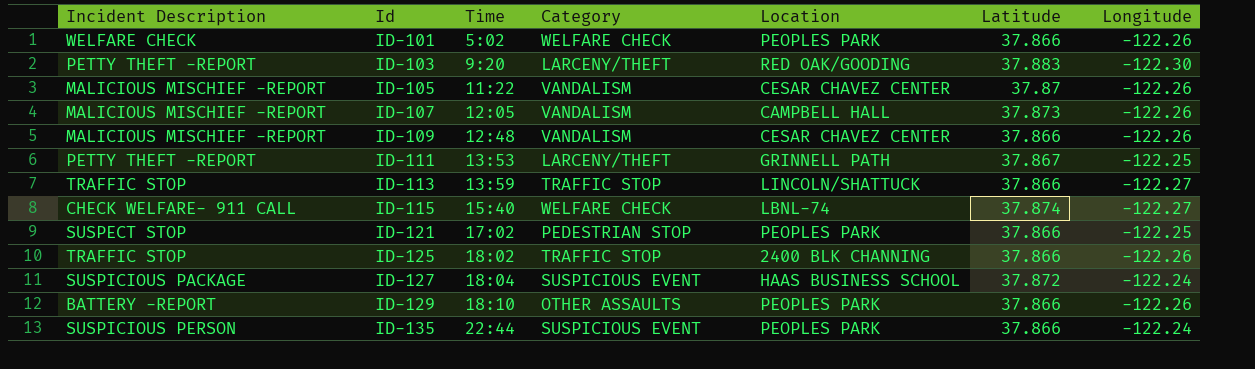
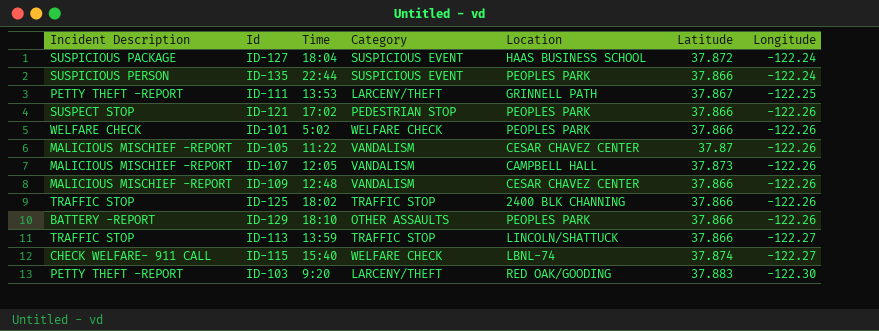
row order: Id ascending -> Longitude descending
ID-121 | Longitude: -122.25 -> -122.26

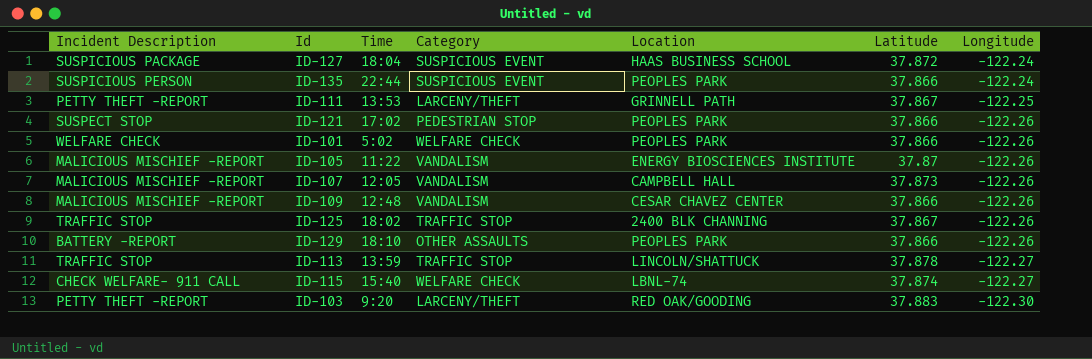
ID-105 | Location: CESAR CHAVEZ CENTER -> ENERGY BIOSCIENCES INSTITUTE
ID-125 | Latitude: 37.866 -> 37.867
ID-113 | Latitude: 37.866 -> 37.878

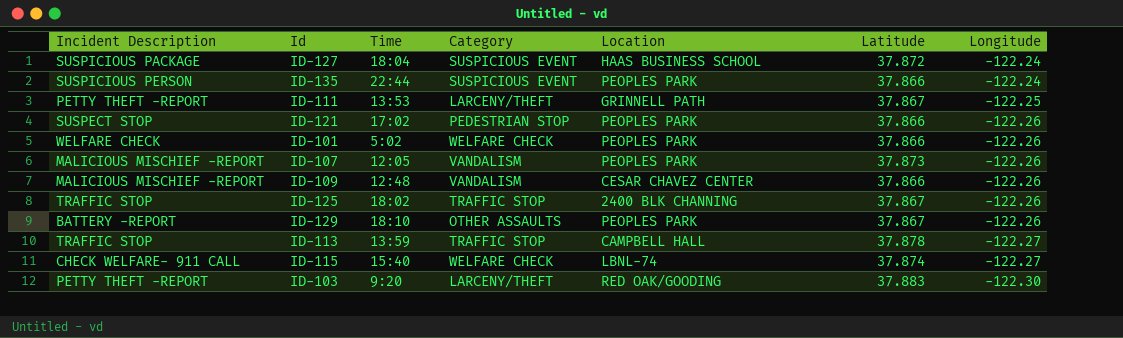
row ID-105: MALICIOUS MISCHIEF -REPORT | 11:22 | VANDALISM | ENERGY BIOSCIENCES INSTITUTE | 37.87 | -122.26 -> none
ID-107 | Location: CAMPBELL HALL -> PEOPLES PARK
ID-129 | Latitude: 37.866 -> 37.867
ID-113 | Location: LINCOLN/SHATTUCK -> CAMPBELL HALL

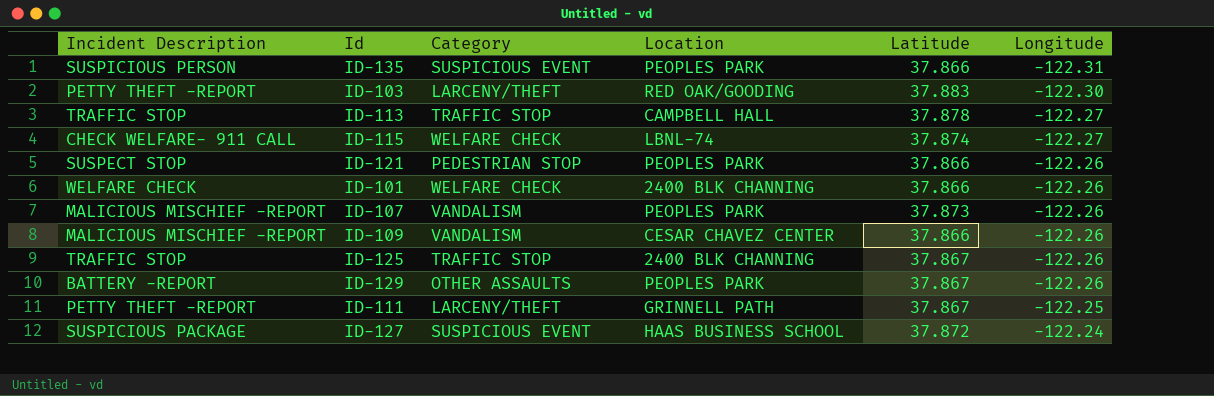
row order: Longitude descending -> Longitude ascending
column Time | position: 3 -> none
ID-135 | Longitude: -122.24 -> -122.31
ID-101 | Location: PEOPLES PARK -> 2400 BLK CHANNING

